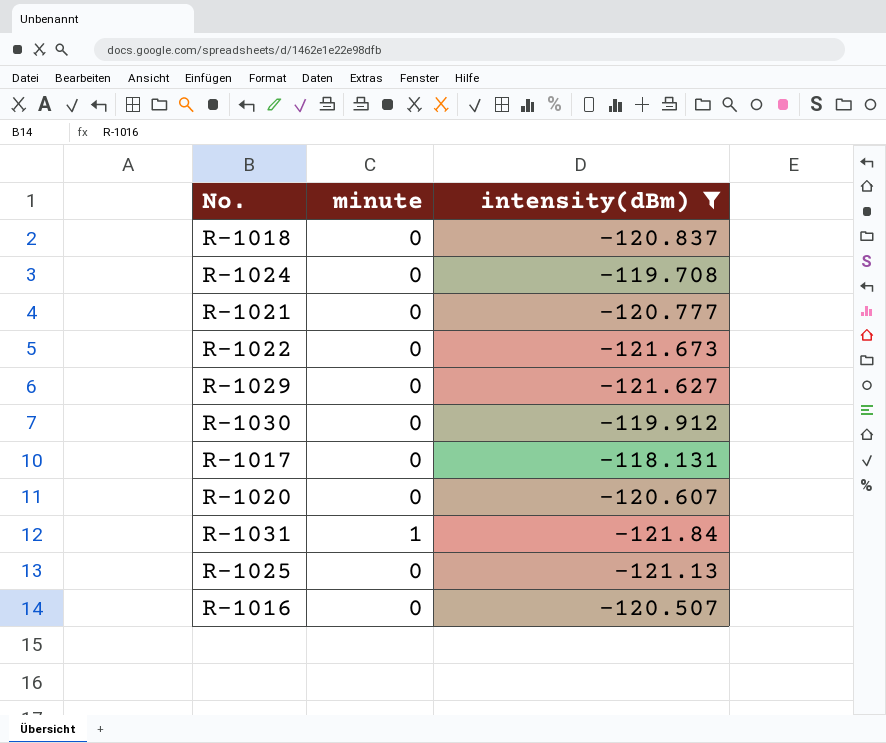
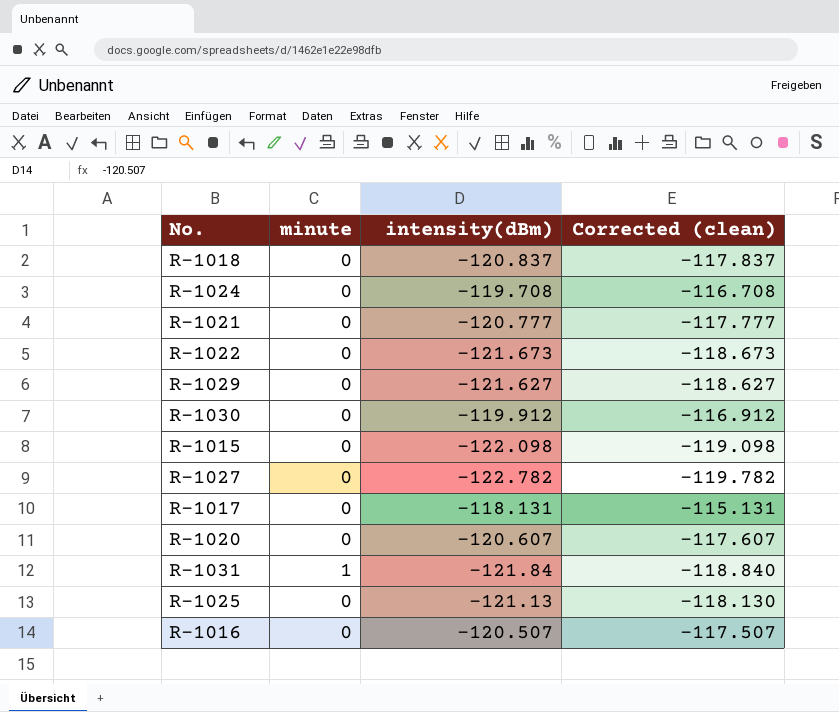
filter: intensity(dBm) >= -121.84 -> none
column Corrected (clean) | formula: none -> [intensity(dBm)] + 3

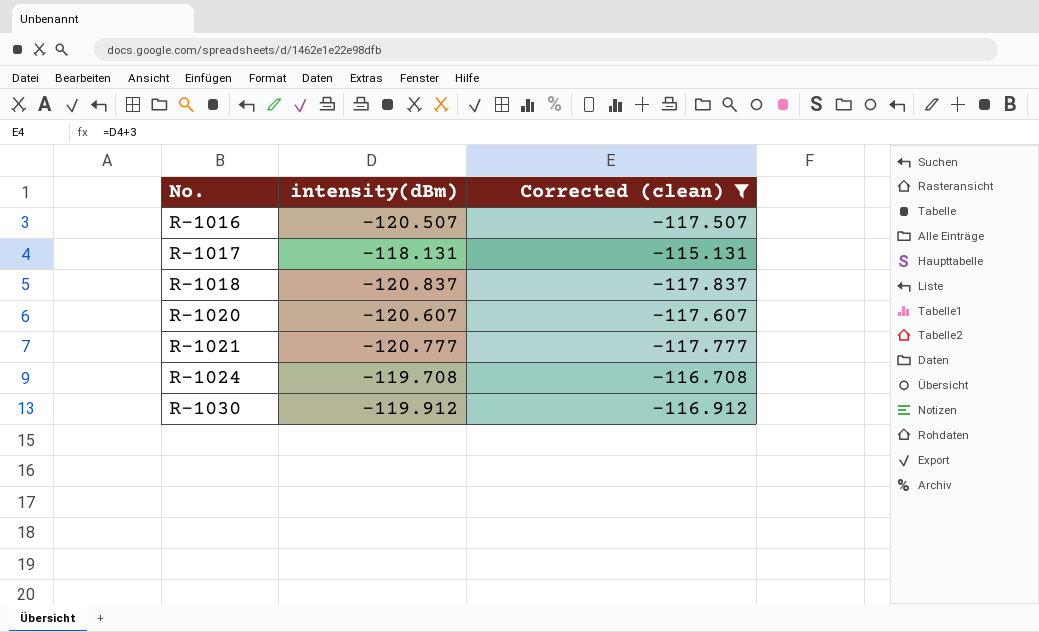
filter: none -> Corrected (clean) >= -117.837
row order: none -> No. ascending
column minute | position: 2 -> none

